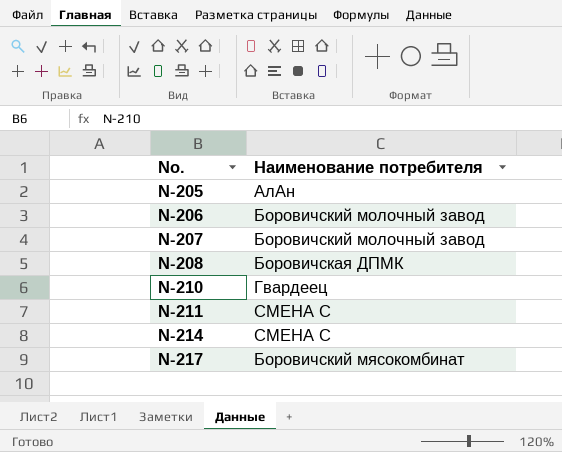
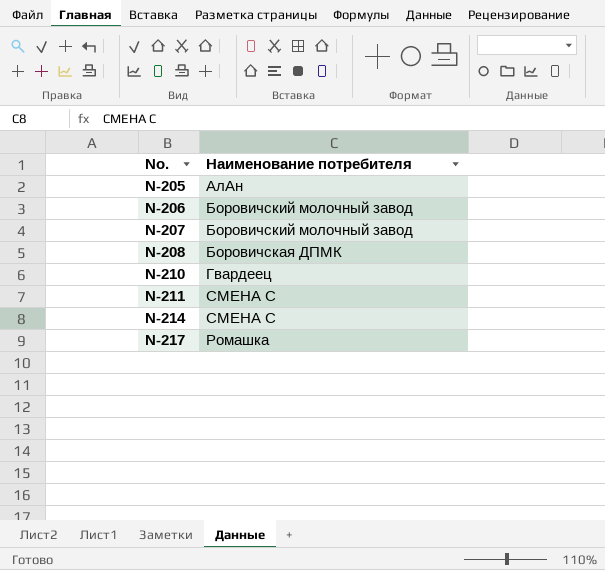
N-217 | Наименование потребителя: Боровичский мясокомбинат -> Ромашка

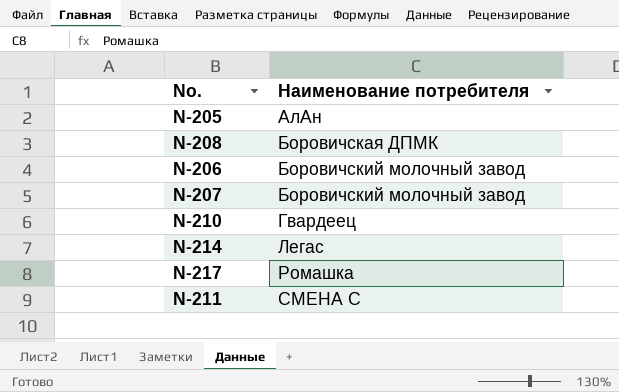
row order: No. ascending -> Наименование потребителя ascending
N-214 | Наименование потребителя: СМЕНА С -> Легас

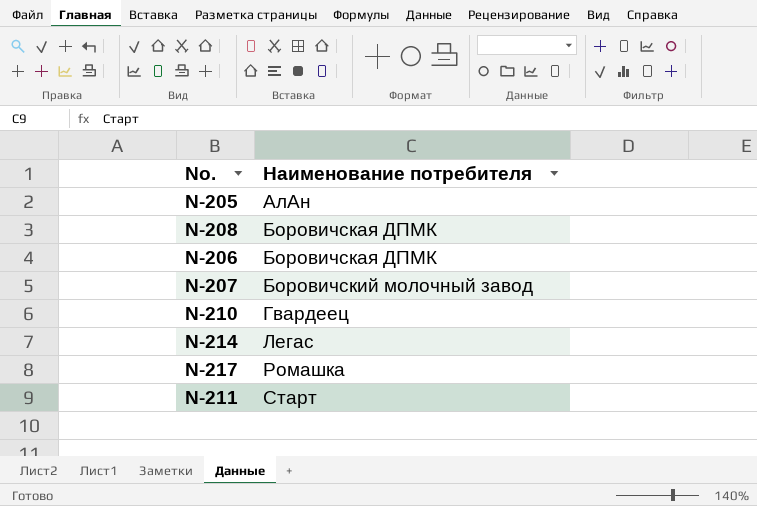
N-206 | Наименование потребителя: Боровичский молочный завод -> Боровичская ДПМК
N-211 | Наименование потребителя: СМЕНА С -> Старт

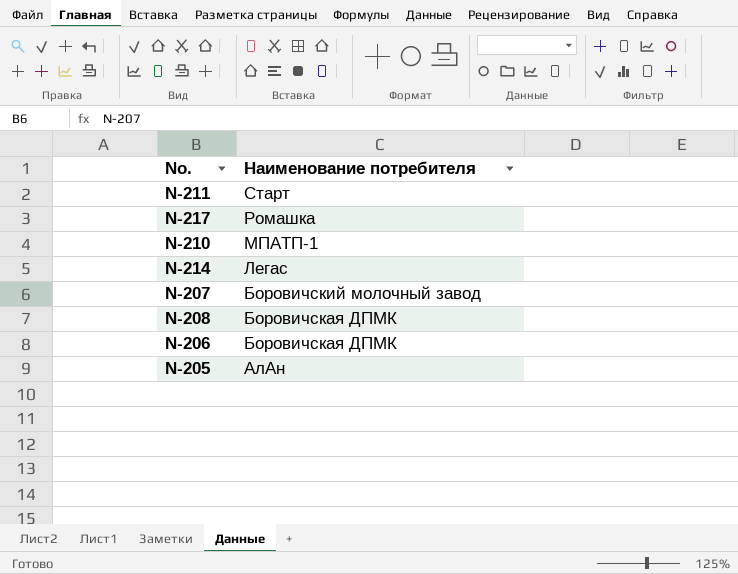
row order: Наименование потребителя ascending -> Наименование потребителя descending
N-210 | Наименование потребителя: Гвардеец -> МПАТП-1

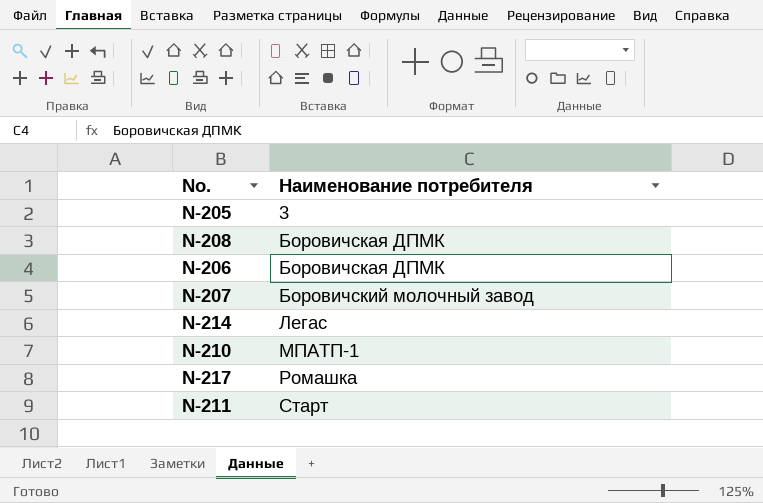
row order: Наименование потребителя descending -> Наименование потребителя ascending
N-205 | Наименование потребителя: АлАн -> 3

